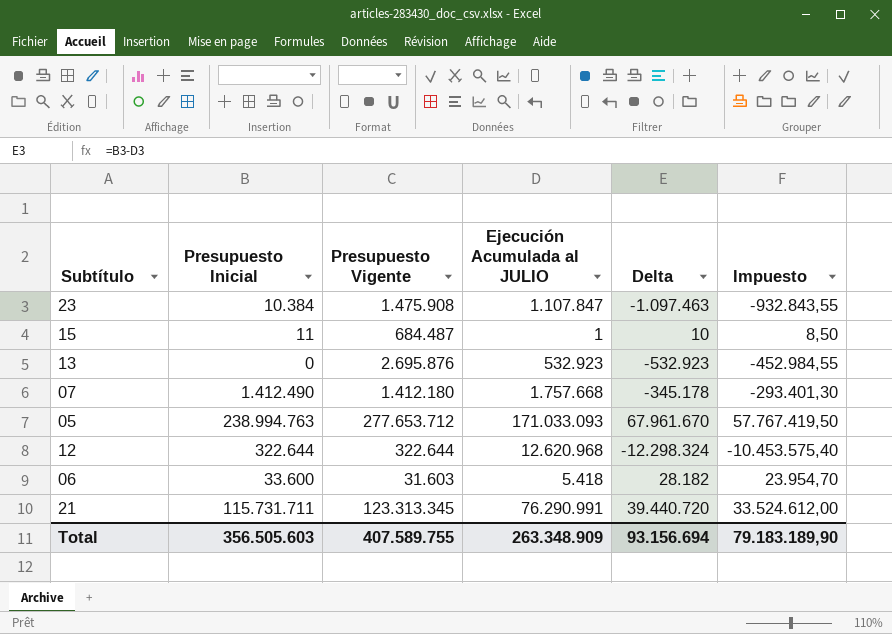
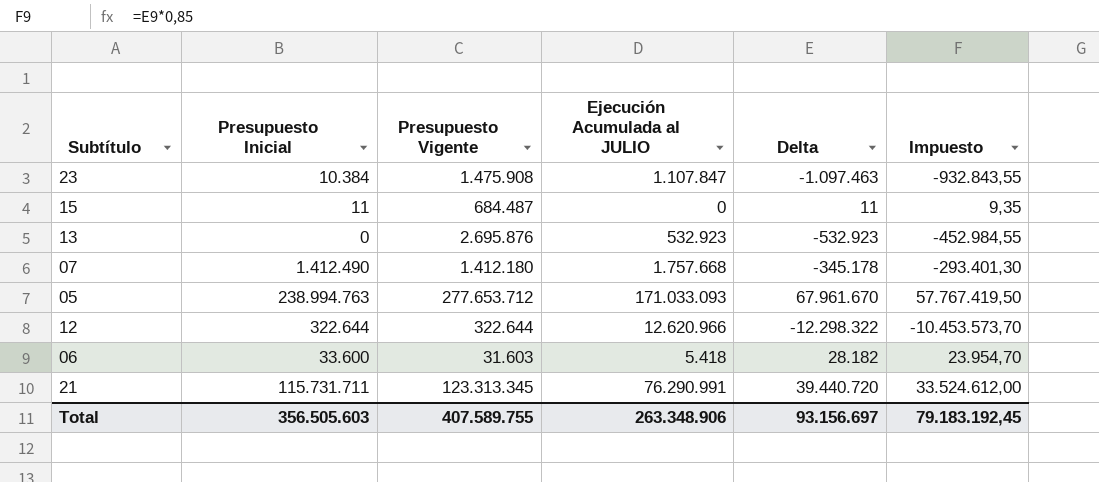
15 | Ejecución Acumulada al JULIO: 1 -> 0
15 | Delta: 10 -> 11
15 | Impuesto: 8,50 -> 9,35
12 | Ejecución Acumulada al JULIO: 12.620.968 -> 12.620.966
12 | Delta: -12.298.324 -> -12.298.322
12 | Impuesto: -10.453.575,40 -> -10.453.573,70
Total | Ejecución Acumulada al JULIO: 263.348.909 -> 263.348.906
Total | Delta: 93.156.694 -> 93.156.697
Total | Impuesto: 79.183.189,90 -> 79.183.192,45

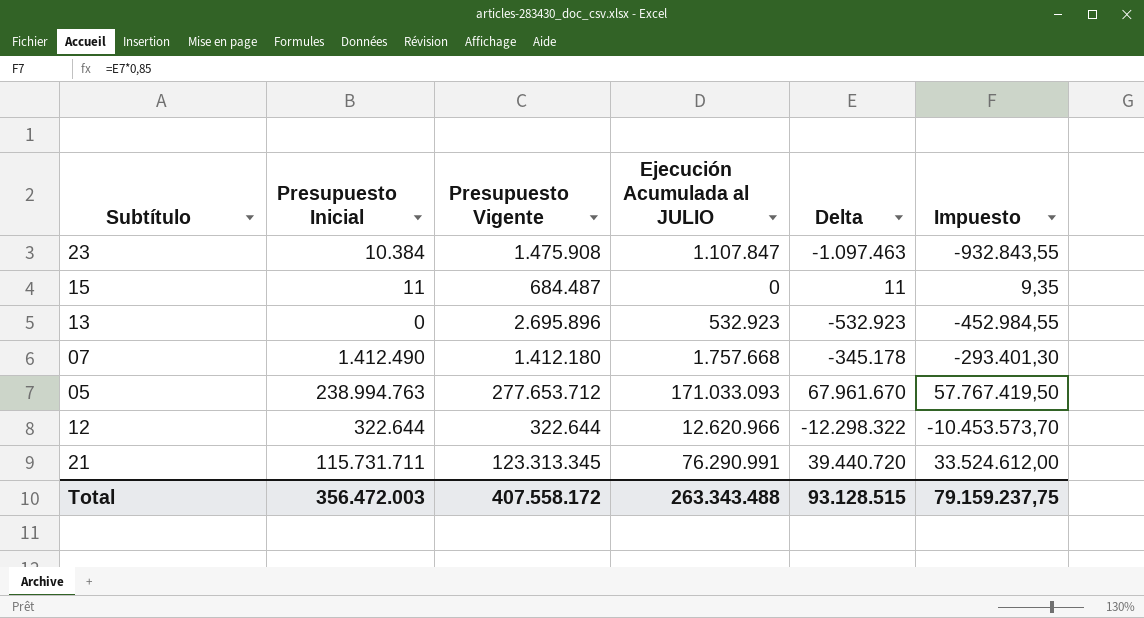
row 06: 33.600 | 31.603 | 5.418 | 28.182 | 23.954,70 -> none
13 | Presupuesto Vigente: 2.695.876 -> 2.695.896
Total | Presupuesto Inicial: 356.505.603 -> 356.472.003
Total | Presupuesto Vigente: 407.589.755 -> 407.558.172
Total | Ejecución Acumulada al JULIO: 263.348.906 -> 263.343.488
Total | Delta: 93.156.697 -> 93.128.515
Total | Impuesto: 79.183.192,45 -> 79.159.237,75

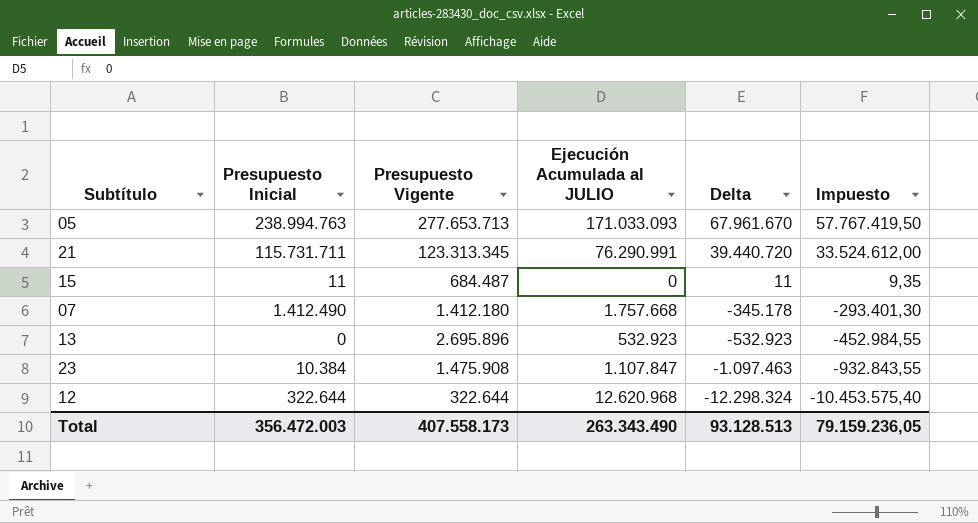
row order: none -> Delta descending
05 | Presupuesto Vigente: 277.653.712 -> 277.653.713
12 | Ejecución Acumulada al JULIO: 12.620.966 -> 12.620.968
12 | Delta: -12.298.322 -> -12.298.324
12 | Impuesto: -10.453.573,70 -> -10.453.575,40
Total | Presupuesto Vigente: 407.558.172 -> 407.558.173
Total | Ejecución Acumulada al JULIO: 263.343.488 -> 263.343.490
Total | Delta: 93.128.515 -> 93.128.513
Total | Impuesto: 79.159.237,75 -> 79.159.236,05

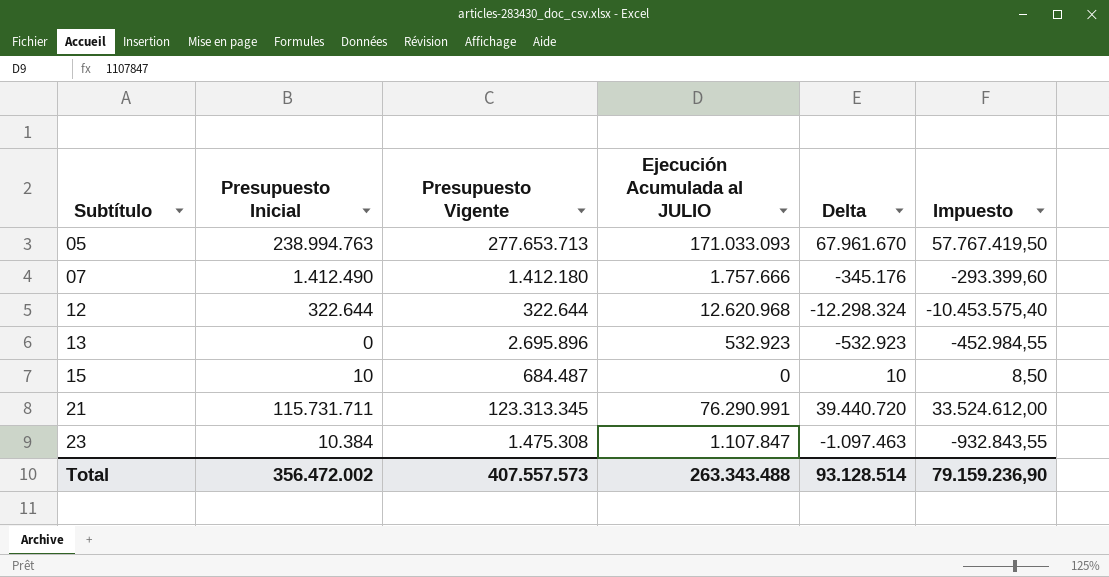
row order: Delta descending -> Subtítulo ascending
07 | Ejecución Acumulada al JULIO: 1.757.668 -> 1.757.666
07 | Delta: -345.178 -> -345.176
07 | Impuesto: -293.401,30 -> -293.399,60
15 | Presupuesto Inicial: 11 -> 10
15 | Delta: 11 -> 10
15 | Impuesto: 9,35 -> 8,50
23 | Presupuesto Vigente: 1.475.908 -> 1.475.308
Total | Presupuesto Inicial: 356.472.003 -> 356.472.002
Total | Presupuesto Vigente: 407.558.173 -> 407.557.573
Total | Ejecución Acumulada al JULIO: 263.343.490 -> 263.343.488
Total | Delta: 93.128.513 -> 93.128.514
Total | Impuesto: 79.159.236,05 -> 79.159.236,90

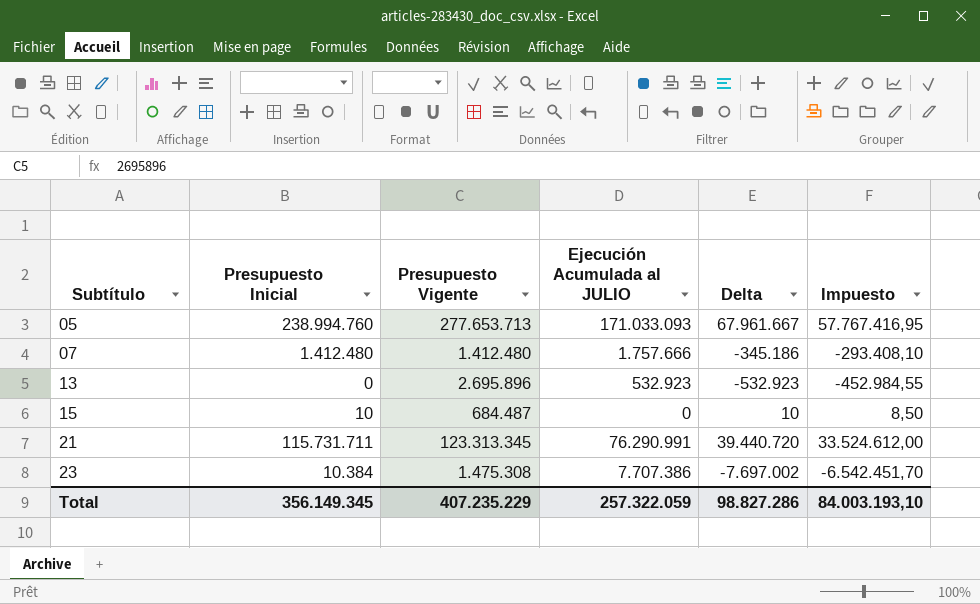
row 12: 322.644 | 322.644 | 12.620.968 | -12.298.324 | -10.453.575,40 -> none
05 | Presupuesto Inicial: 238.994.763 -> 238.994.760
05 | Delta: 67.961.670 -> 67.961.667
05 | Impuesto: 57.767.419,50 -> 57.767.416,95
07 | Presupuesto Inicial: 1.412.490 -> 1.412.480
07 | Presupuesto Vigente: 1.412.180 -> 1.412.480
07 | Delta: -345.176 -> -345.186
07 | Impuesto: -293.399,60 -> -293.408,10
23 | Ejecución Acumulada al JULIO: 1.107.847 -> 7.707.386
23 | Delta: -1.097.463 -> -7.697.002
23 | Impuesto: -932.843,55 -> -6.542.451,70
Total | Presupuesto Inicial: 356.472.002 -> 356.149.345
Total | Presupuesto Vigente: 407.557.573 -> 407.235.229
Total | Ejecución Acumulada al JULIO: 263.343.488 -> 257.322.059
Total | Delta: 93.128.514 -> 98.827.286
Total | Impuesto: 79.159.236,90 -> 84.003.193,10

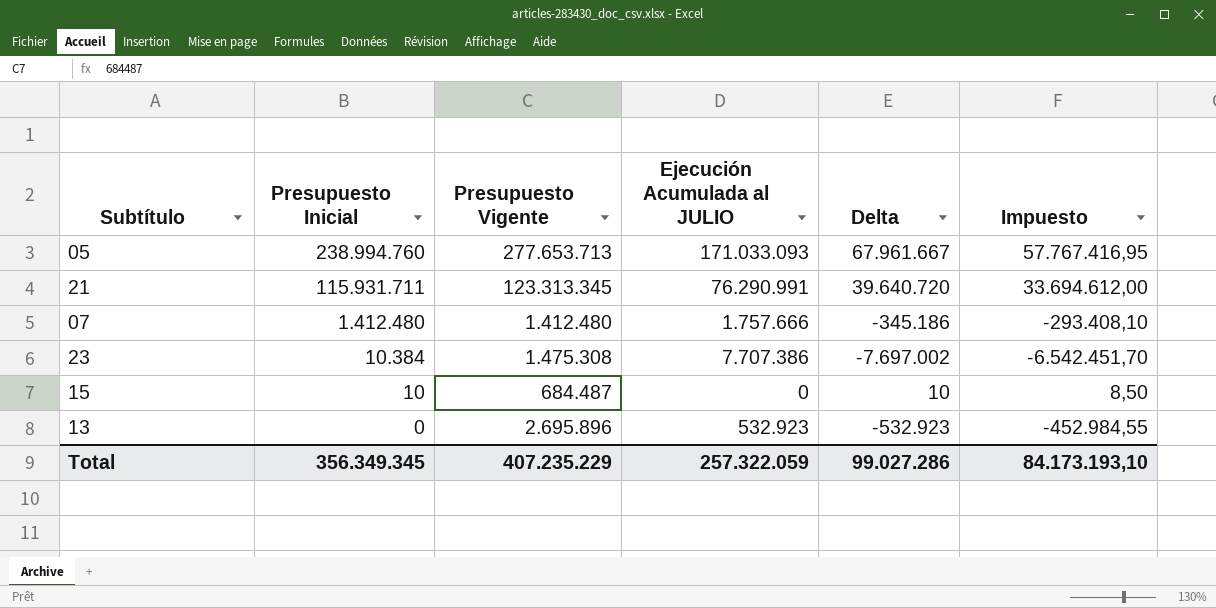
row order: Subtítulo ascending -> Presupuesto Inicial descending
21 | Presupuesto Inicial: 115.731.711 -> 115.931.711
21 | Delta: 39.440.720 -> 39.640.720
21 | Impuesto: 33.524.612,00 -> 33.694.612,00
Total | Presupuesto Inicial: 356.149.345 -> 356.349.345
Total | Delta: 98.827.286 -> 99.027.286
Total | Impuesto: 84.003.193,10 -> 84.173.193,10

